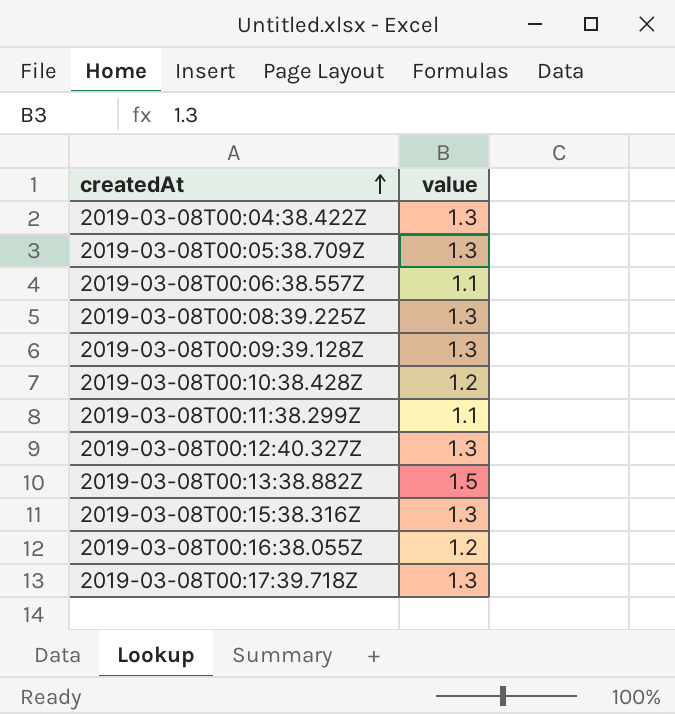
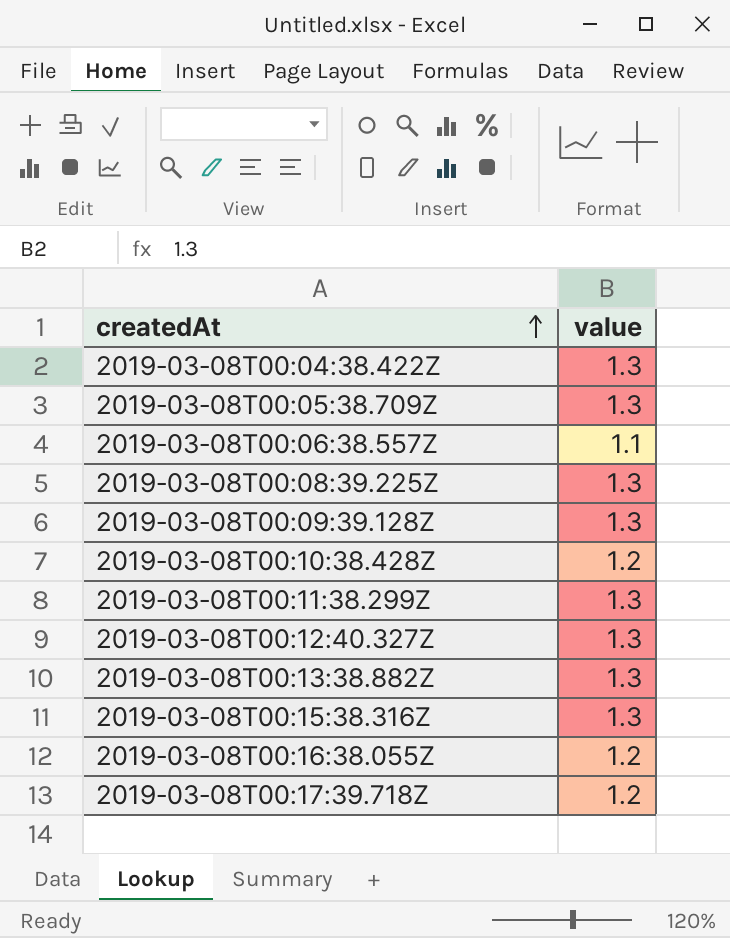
2019-03-08T00:11:38.299Z | value: 1.1 -> 1.3
2019-03-08T00:13:38.882Z | value: 1.5 -> 1.3
2019-03-08T00:17:39.718Z | value: 1.3 -> 1.2

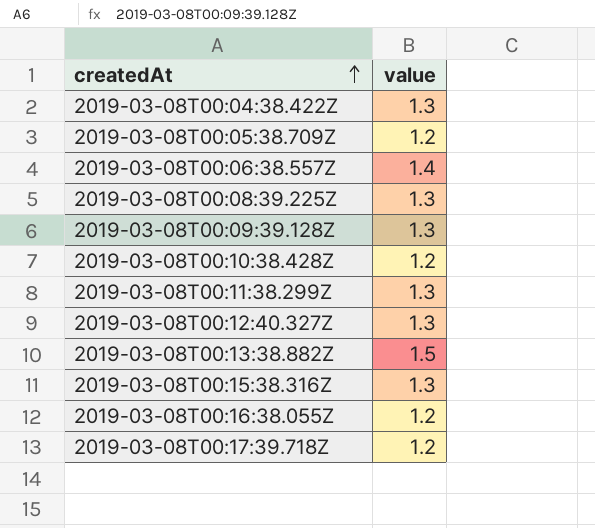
2019-03-08T00:05:38.709Z | value: 1.3 -> 1.2
2019-03-08T00:06:38.557Z | value: 1.1 -> 1.4
2019-03-08T00:13:38.882Z | value: 1.3 -> 1.5

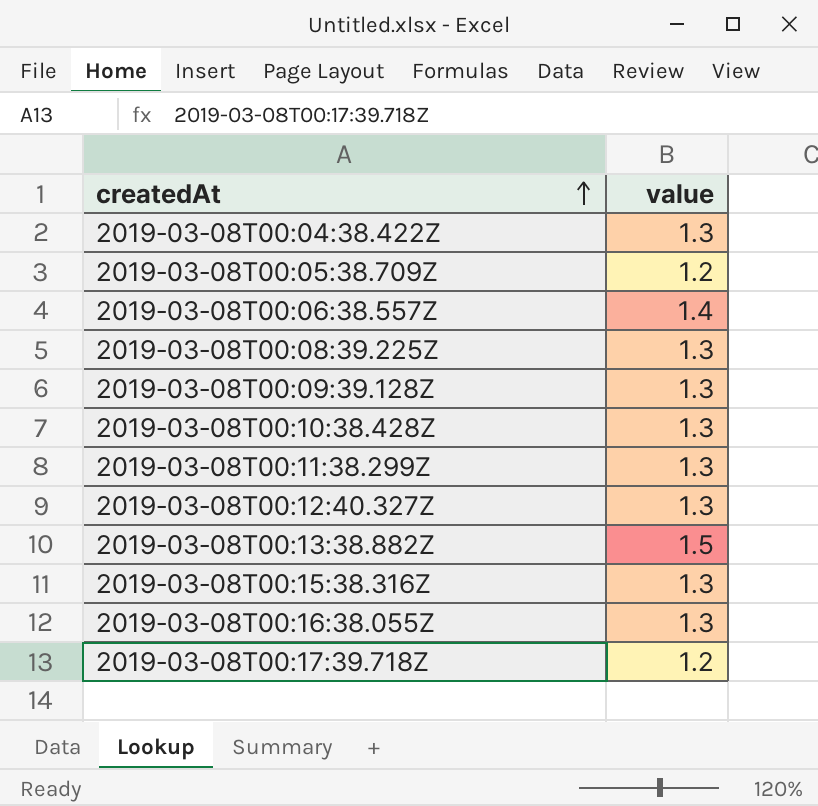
2019-03-08T00:10:38.428Z | value: 1.2 -> 1.3
2019-03-08T00:16:38.055Z | value: 1.2 -> 1.3

